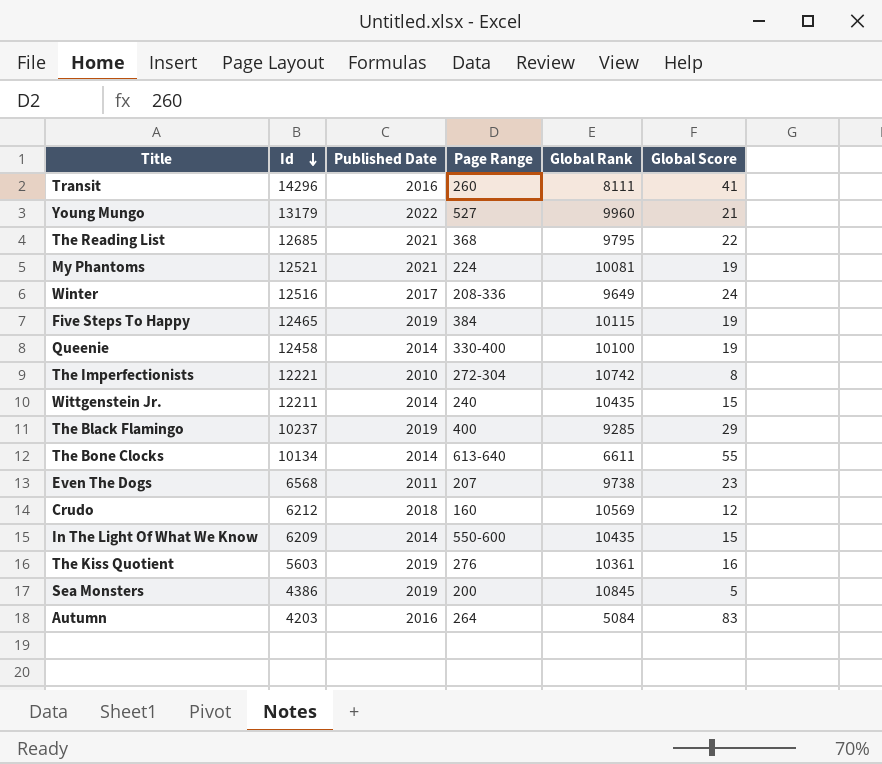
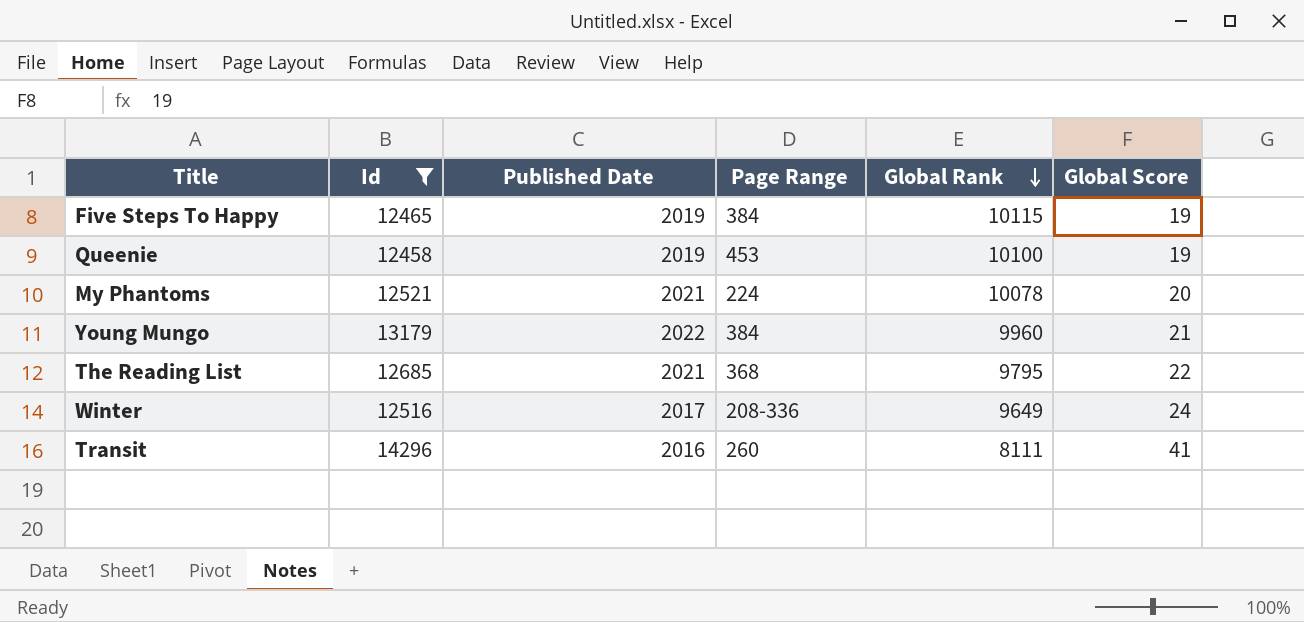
filter: none -> Id >= 12458
row order: Id descending -> Global Rank descending
Queenie | Published Date: 2014 -> 2019
Queenie | Page Range: 330-400 -> 453
My Phantoms | Global Rank: 10081 -> 10078
My Phantoms | Global Score: 19 -> 20
Young Mungo | Page Range: 527 -> 384

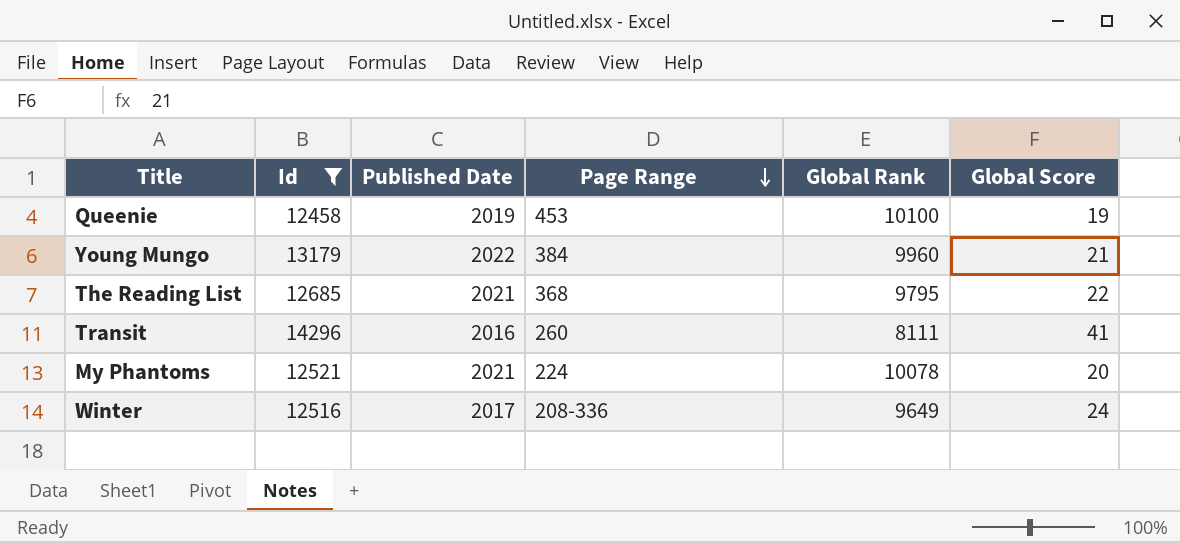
row order: Global Rank descending -> Page Range descending
row Five Steps To Happy: 12465 | 2019 | 384 | 10115 | 19 -> none

